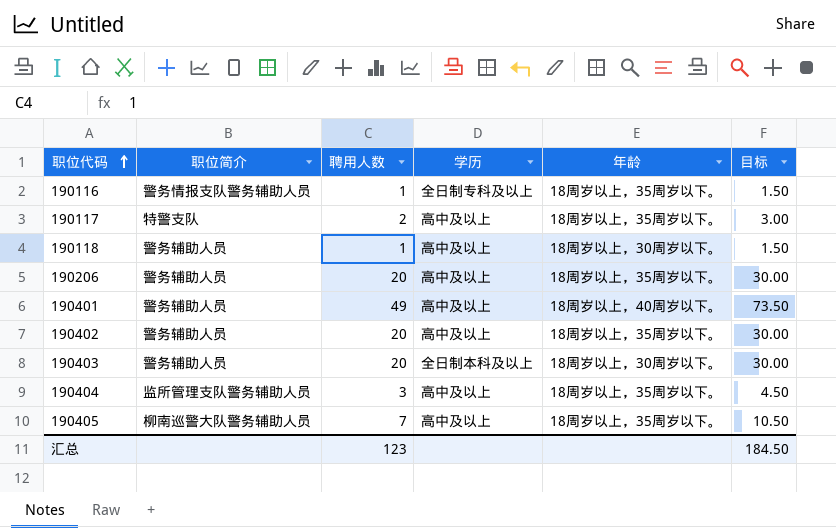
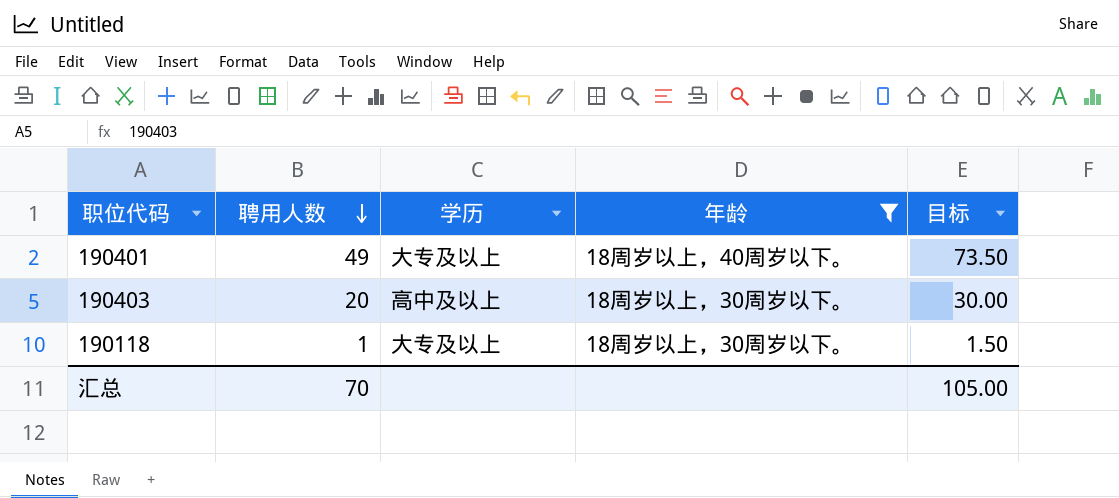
filter: none -> 年龄 != 18周岁以上，35周岁以下。
row order: 职位代码 ascending -> 聘用人数 descending
column 职位简介 | position: 2 -> none
190401 | 学历: 高中及以上 -> 大专及以上
190403 | 学历: 全日制本科及以上 -> 高中及以上
190118 | 学历: 高中及以上 -> 大专及以上
汇总 | 聘用人数: 123 -> 70
汇总 | 目标: 184.50 -> 105.00

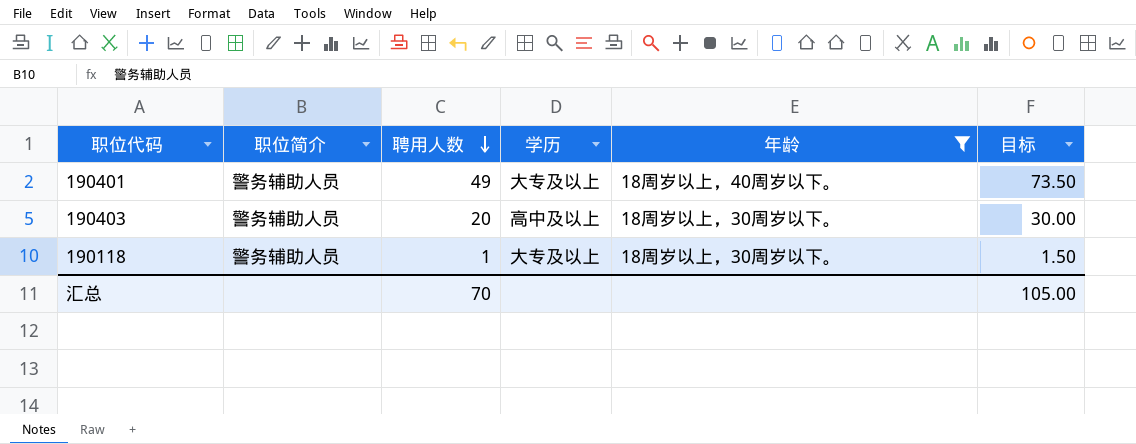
column 职位简介 | position: none -> 2

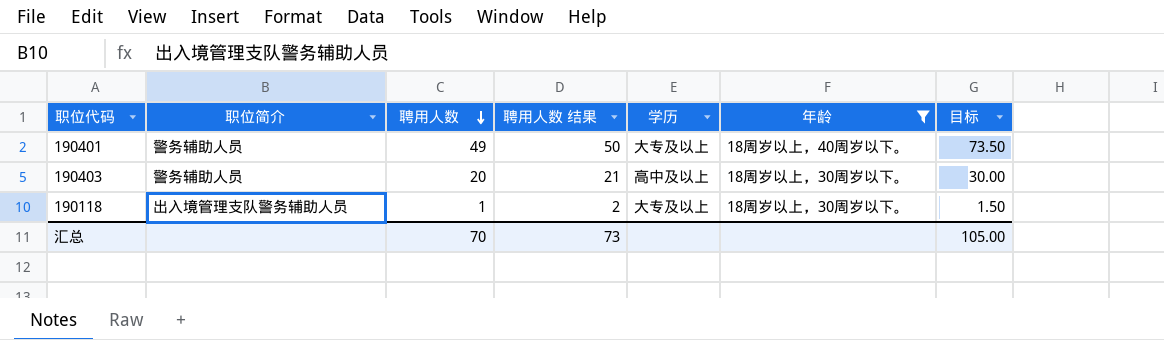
column 聘用人数 结果 | formula: none -> [聘用人数] + 1
190118 | 职位简介: 警务辅助人员 -> 出入境管理支队警务辅助人员

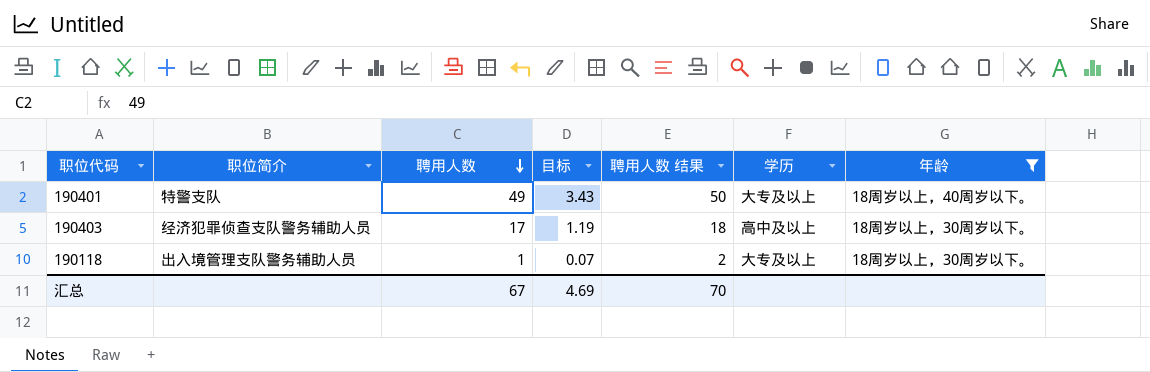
column 目标 | formula: [聘用人数] * 1.5 -> [聘用人数] * 0.07
column 目标 | position: 7 -> 4
190401 | 职位简介: 警务辅助人员 -> 特警支队
190403 | 职位简介: 警务辅助人员 -> 经济犯罪侦查支队警务辅助人员
190403 | 聘用人数: 20 -> 17
190403 | 聘用人数 结果: 21 -> 18
汇总 | 聘用人数: 70 -> 67
汇总 | 目标: 105.00 -> 4.69
汇总 | 聘用人数 结果: 73 -> 70

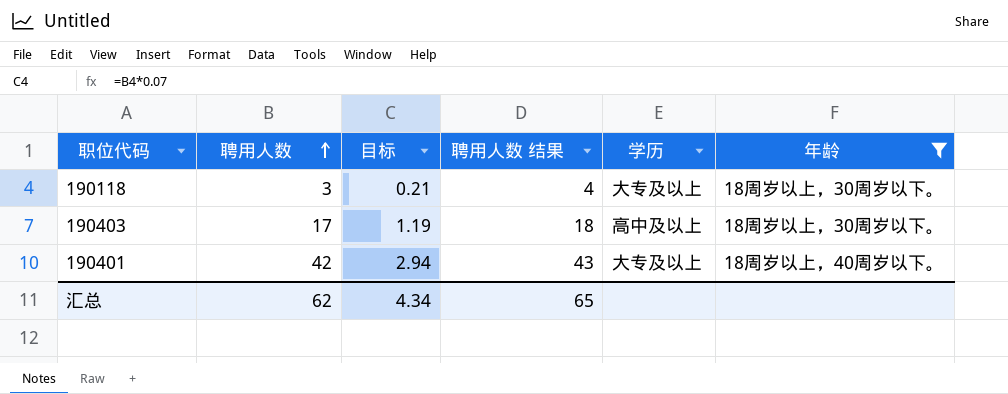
row order: 聘用人数 descending -> 聘用人数 ascending
column 职位简介 | position: 2 -> none
190118 | 聘用人数: 1 -> 3
190118 | 目标: 0.07 -> 0.21
190118 | 聘用人数 结果: 2 -> 4
190401 | 聘用人数: 49 -> 42
190401 | 目标: 3.43 -> 2.94
190401 | 聘用人数 结果: 50 -> 43
汇总 | 聘用人数: 67 -> 62
汇总 | 目标: 4.69 -> 4.34
汇总 | 聘用人数 结果: 70 -> 65

